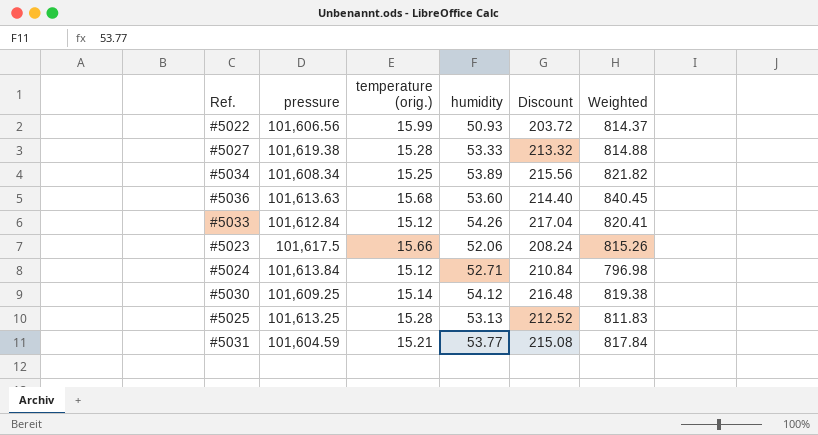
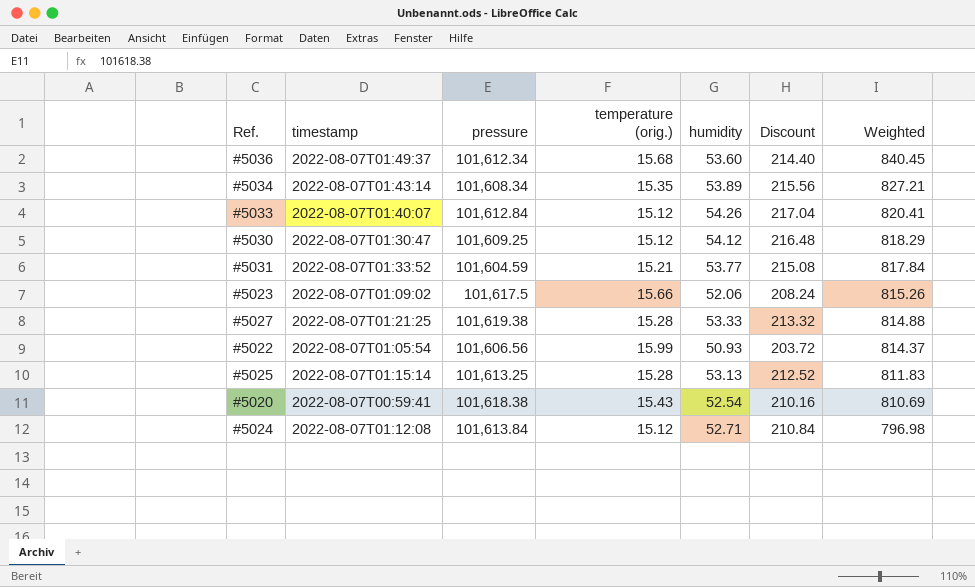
row order: none -> Weighted descending
column timestamp | position: none -> 2
#5036 | pressure: 101,613.63 -> 101,612.34
#5034 | temperature (orig.): 15.25 -> 15.35
#5034 | Weighted: 821.82 -> 827.21
#5030 | temperature (orig.): 15.14 -> 15.12
#5030 | Weighted: 819.38 -> 818.29
row #5020: none -> 2022-08-07T00:59:41 | 101,618.38 | 15.43 | 52.54 | 210.16 | 810.69

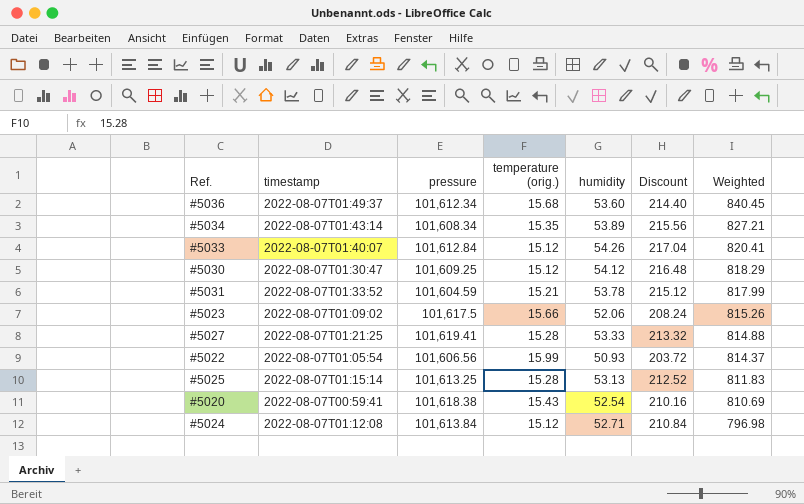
#5031 | humidity: 53.77 -> 53.78
#5031 | Discount: 215.08 -> 215.12
#5031 | Weighted: 817.84 -> 817.99
#5027 | pressure: 101,619.38 -> 101,619.41

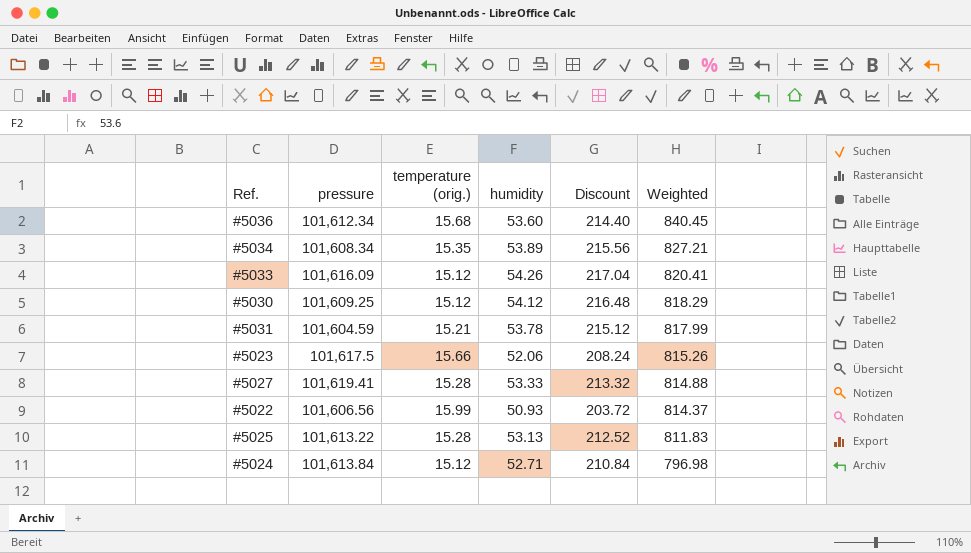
column timestamp | position: 2 -> none
row #5020: 2022-08-07T00:59:41 | 101,618.38 | 15.43 | 52.54 | 210.16 | 810.69 -> none
#5033 | pressure: 101,612.84 -> 101,616.09
#5025 | pressure: 101,613.25 -> 101,613.22

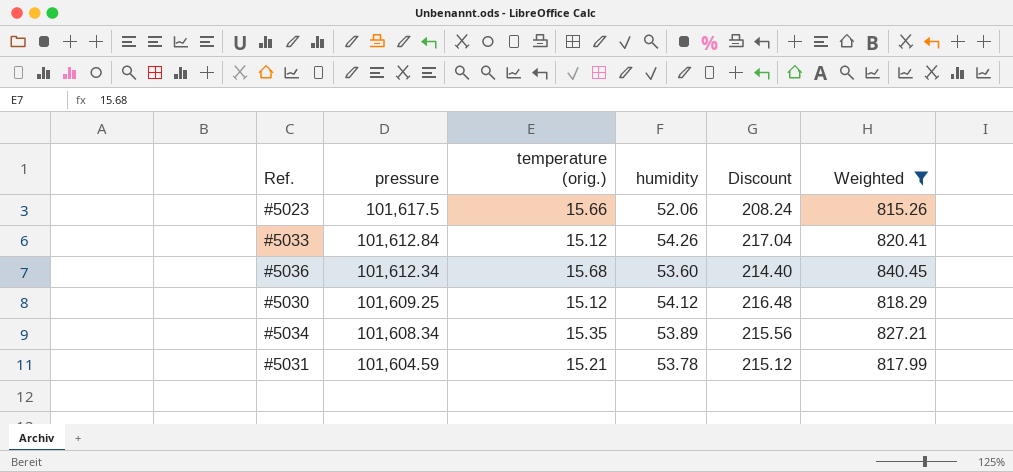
filter: none -> Weighted >= 815.26
row order: Weighted descending -> pressure descending
#5033 | pressure: 101,616.09 -> 101,612.84

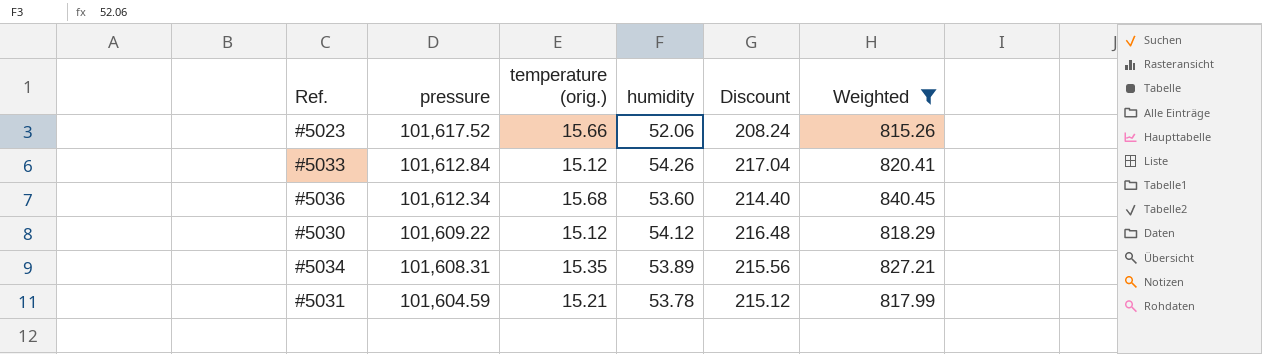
#5023 | pressure: 101,617.5 -> 101,617.52
#5030 | pressure: 101,609.25 -> 101,609.22
#5034 | pressure: 101,608.34 -> 101,608.31

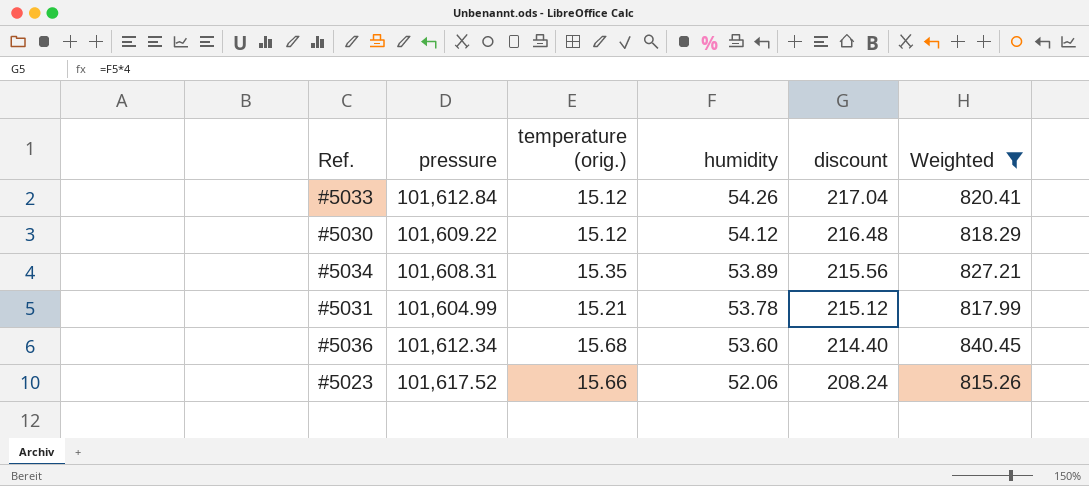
row order: pressure descending -> humidity descending
column name: Discount -> discount
#5031 | pressure: 101,604.59 -> 101,604.99

